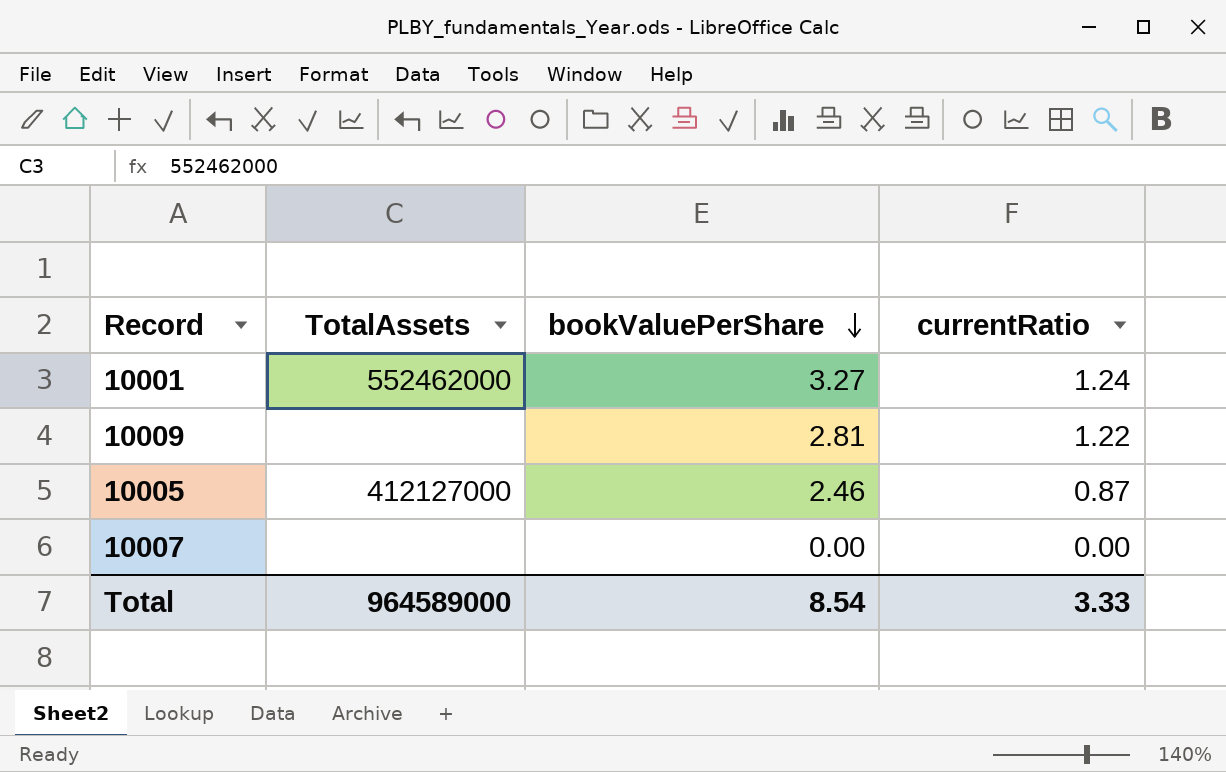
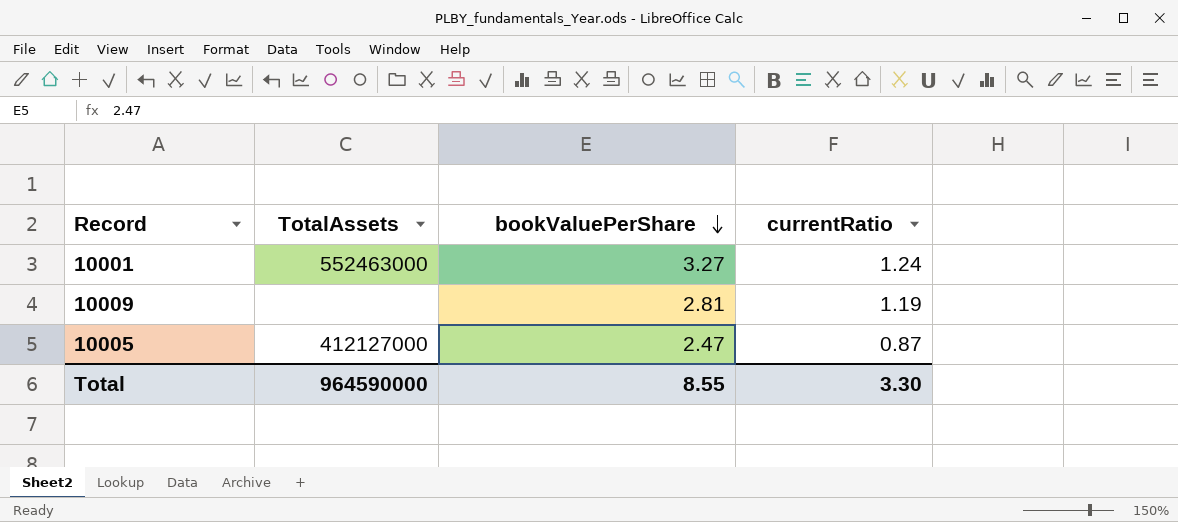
row 10007: none | 0.00 | 0.00 -> none
10001 | TotalAssets: 552462000 -> 552463000
10009 | currentRatio: 1.22 -> 1.19
10005 | bookValuePerShare: 2.46 -> 2.47
Total | TotalAssets: 964589000 -> 964590000
Total | bookValuePerShare: 8.54 -> 8.55
Total | currentRatio: 3.33 -> 3.30

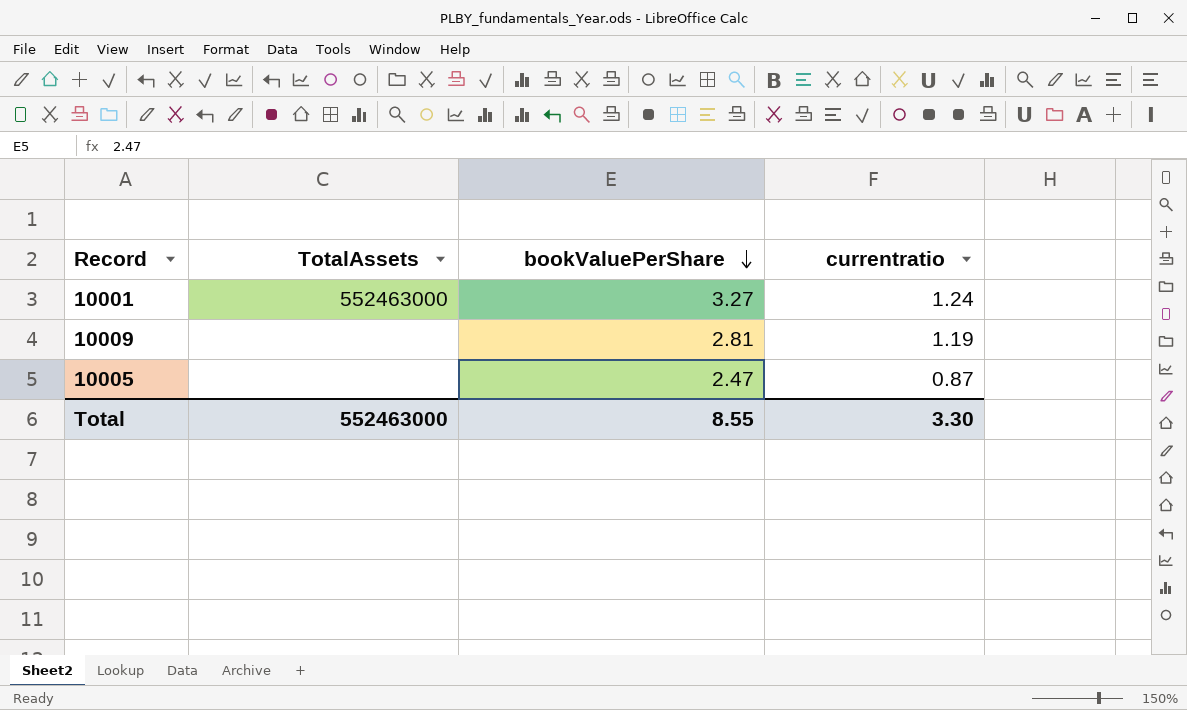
column name: currentRatio -> currentratio
10005 | TotalAssets: 412127000 -> none
Total | TotalAssets: 964590000 -> 552463000

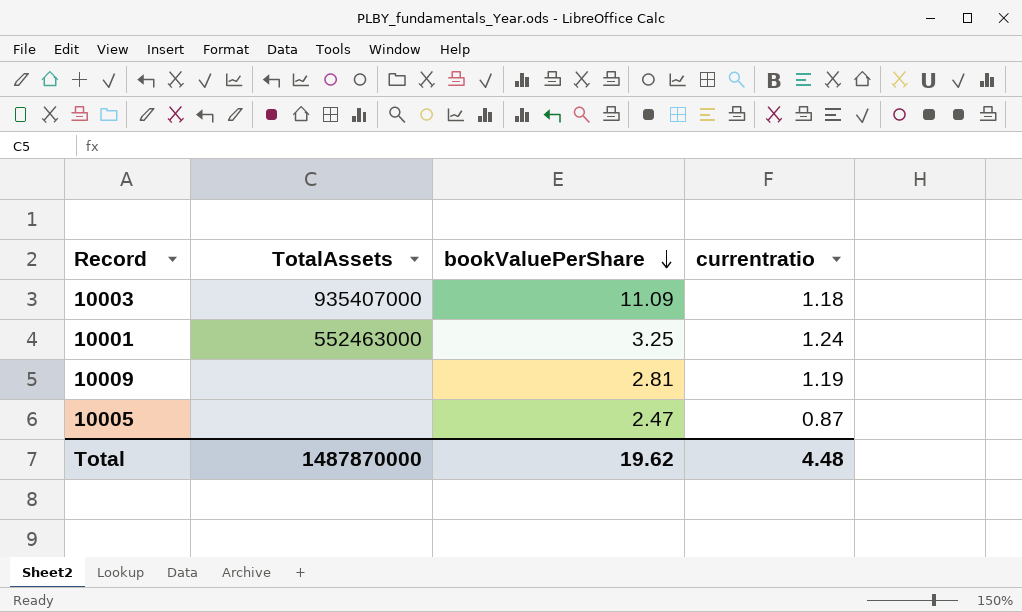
row 10003: none -> 935407000 | 11.09 | 1.18
10001 | bookValuePerShare: 3.27 -> 3.25
Total | TotalAssets: 552463000 -> 1487870000
Total | bookValuePerShare: 8.55 -> 19.62
Total | currentratio: 3.30 -> 4.48

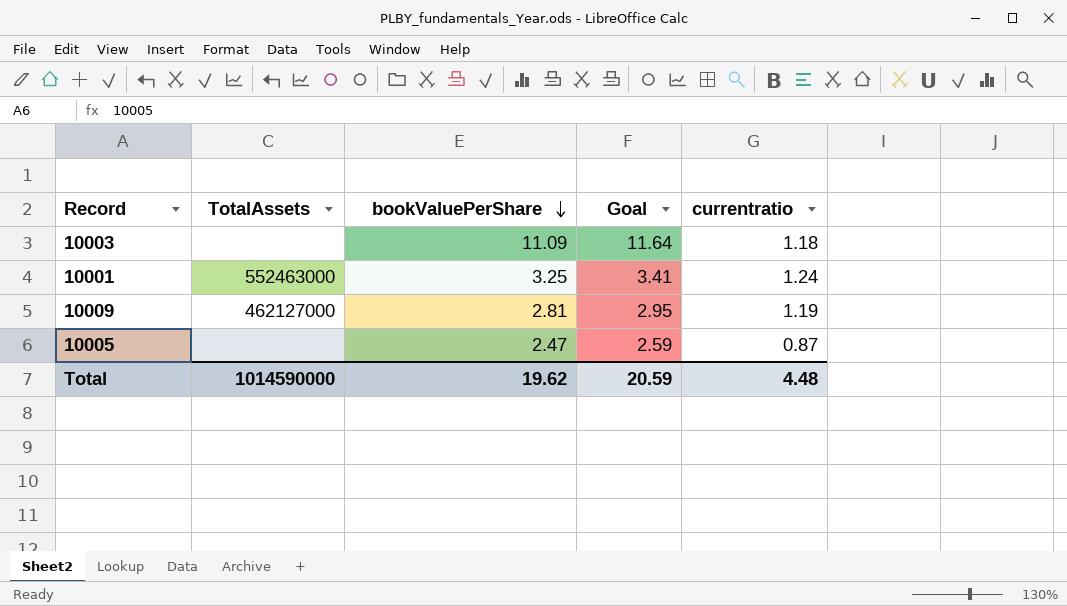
column Goal | formula: none -> [bookValuePerShare] * 1.05
10003 | TotalAssets: 935407000 -> none
10009 | TotalAssets: none -> 462127000
Total | TotalAssets: 1487870000 -> 1014590000

